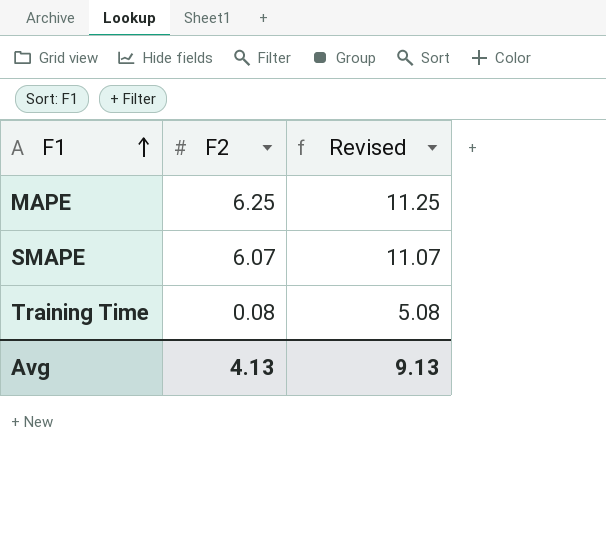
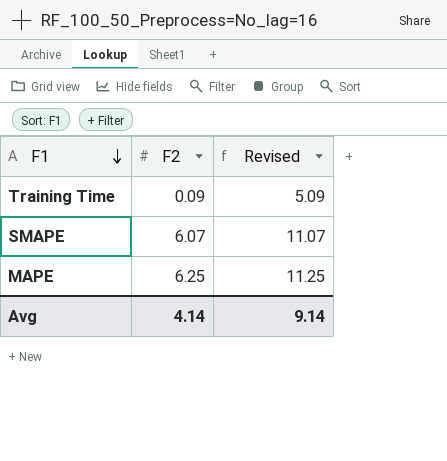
row order: F1 ascending -> F1 descending
Training Time | F2: 0.08 -> 0.09
Training Time | Revised: 5.08 -> 5.09
Avg | F2: 4.13 -> 4.14
Avg | Revised: 9.13 -> 9.14

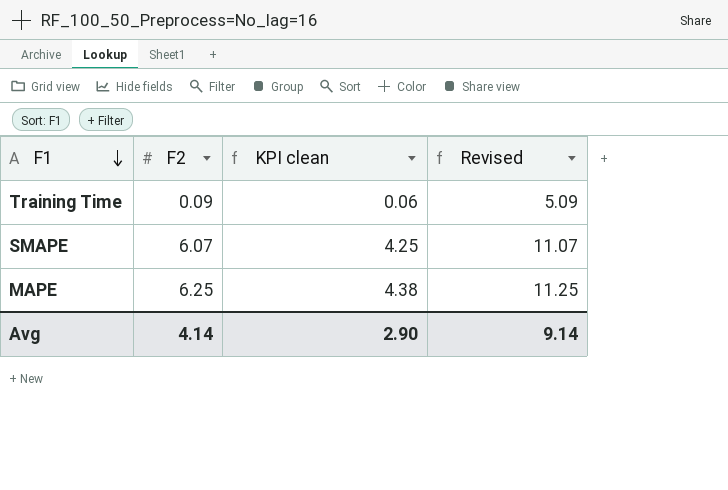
column KPI clean | formula: none -> [F2] * 0.7

